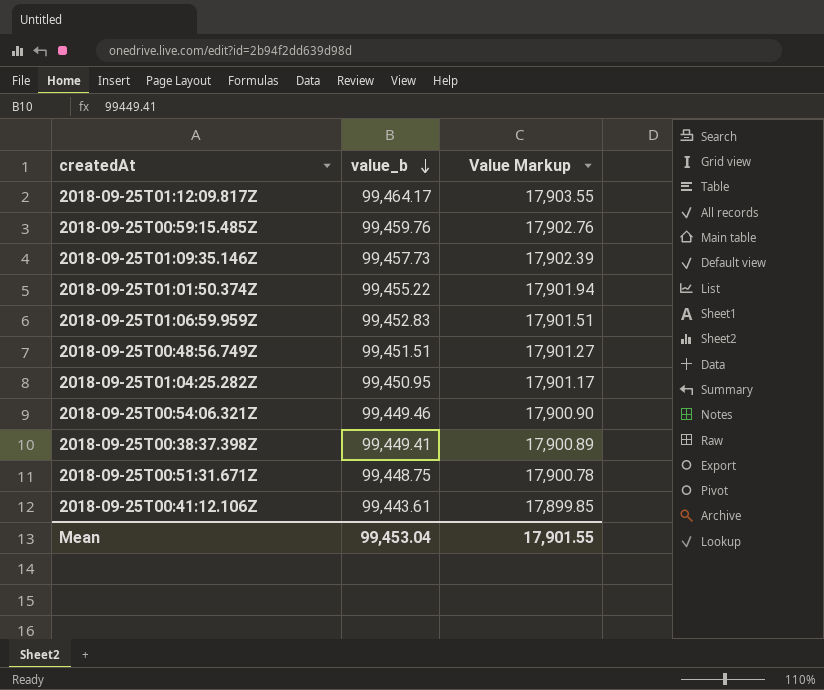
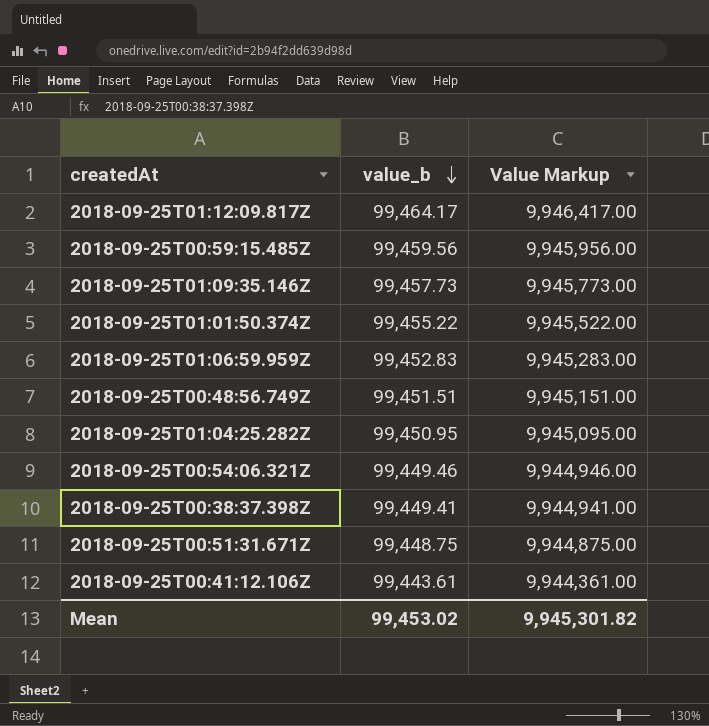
column Value Markup | formula: [value_b] * 0.18 -> [value_b] * 100
2018-09-25T00:59:15.485Z | value_b: 99,459.76 -> 99,459.56
Mean | value_b: 99,453.04 -> 99,453.02
Mean | Value Markup: 17,901.55 -> 9,945,301.82

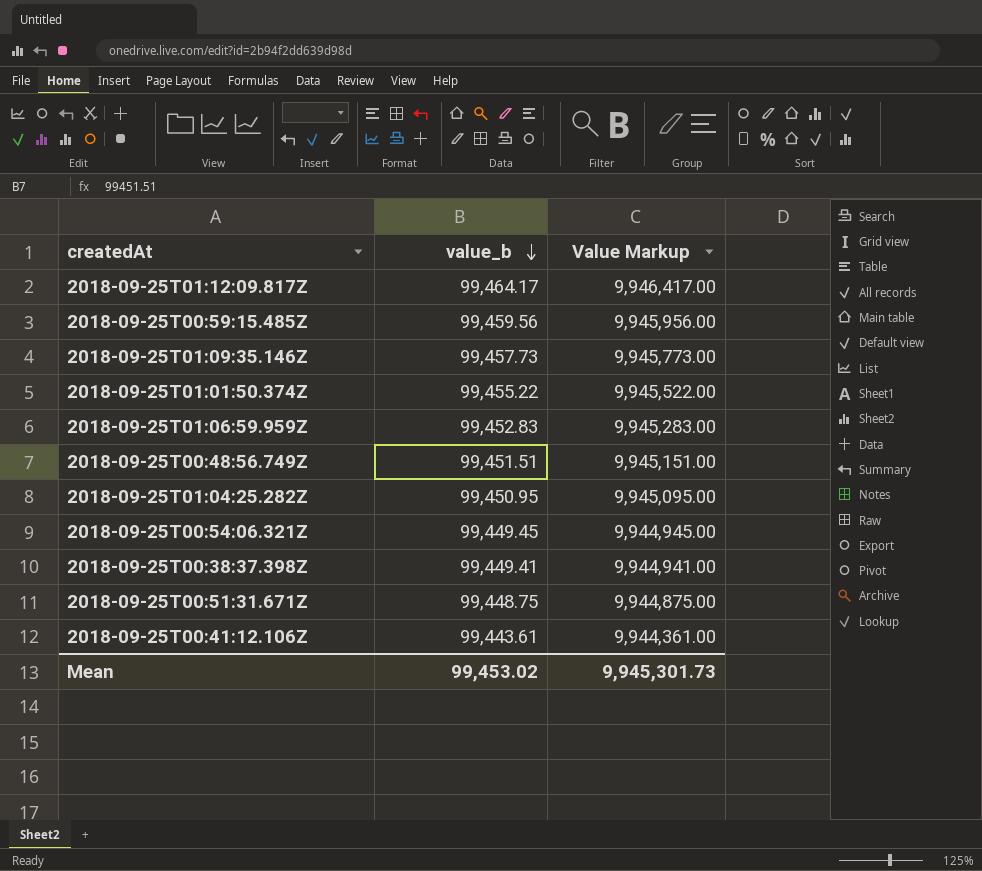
2018-09-25T00:54:06.321Z | value_b: 99,449.46 -> 99,449.45
2018-09-25T00:54:06.321Z | Value Markup: 9,944,946.00 -> 9,944,945.00
Mean | Value Markup: 9,945,301.82 -> 9,945,301.73

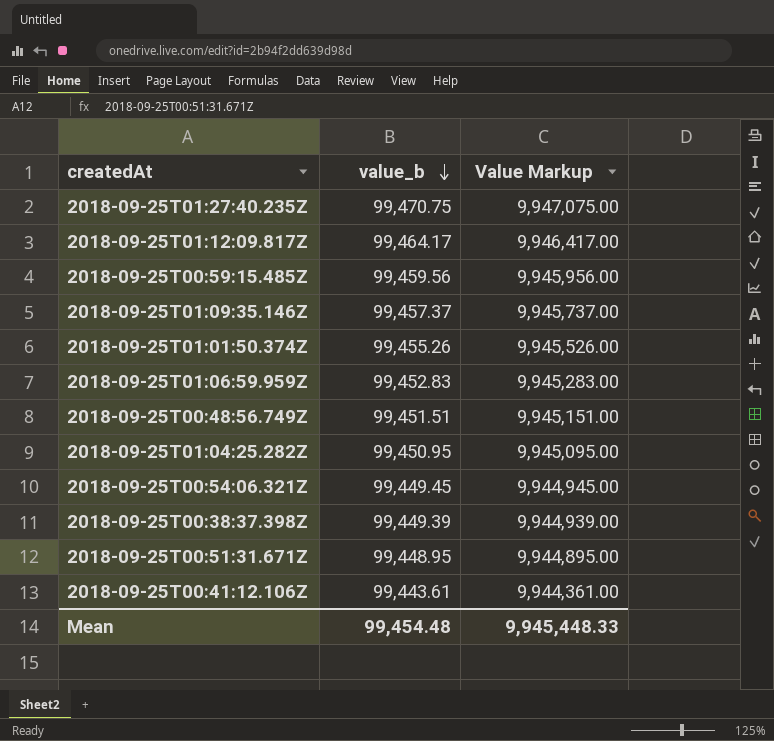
row 2018-09-25T01:27:40.235Z: none -> 99,470.75 | 9,947,075.00
2018-09-25T01:09:35.146Z | value_b: 99,457.73 -> 99,457.37
2018-09-25T01:09:35.146Z | Value Markup: 9,945,773.00 -> 9,945,737.00
2018-09-25T01:01:50.374Z | value_b: 99,455.22 -> 99,455.26
2018-09-25T01:01:50.374Z | Value Markup: 9,945,522.00 -> 9,945,526.00
2018-09-25T00:38:37.398Z | value_b: 99,449.41 -> 99,449.39
2018-09-25T00:38:37.398Z | Value Markup: 9,944,941.00 -> 9,944,939.00
2018-09-25T00:51:31.671Z | value_b: 99,448.75 -> 99,448.95
2018-09-25T00:51:31.671Z | Value Markup: 9,944,875.00 -> 9,944,895.00
Mean | value_b: 99,453.02 -> 99,454.48
Mean | Value Markup: 9,945,301.73 -> 9,945,448.33

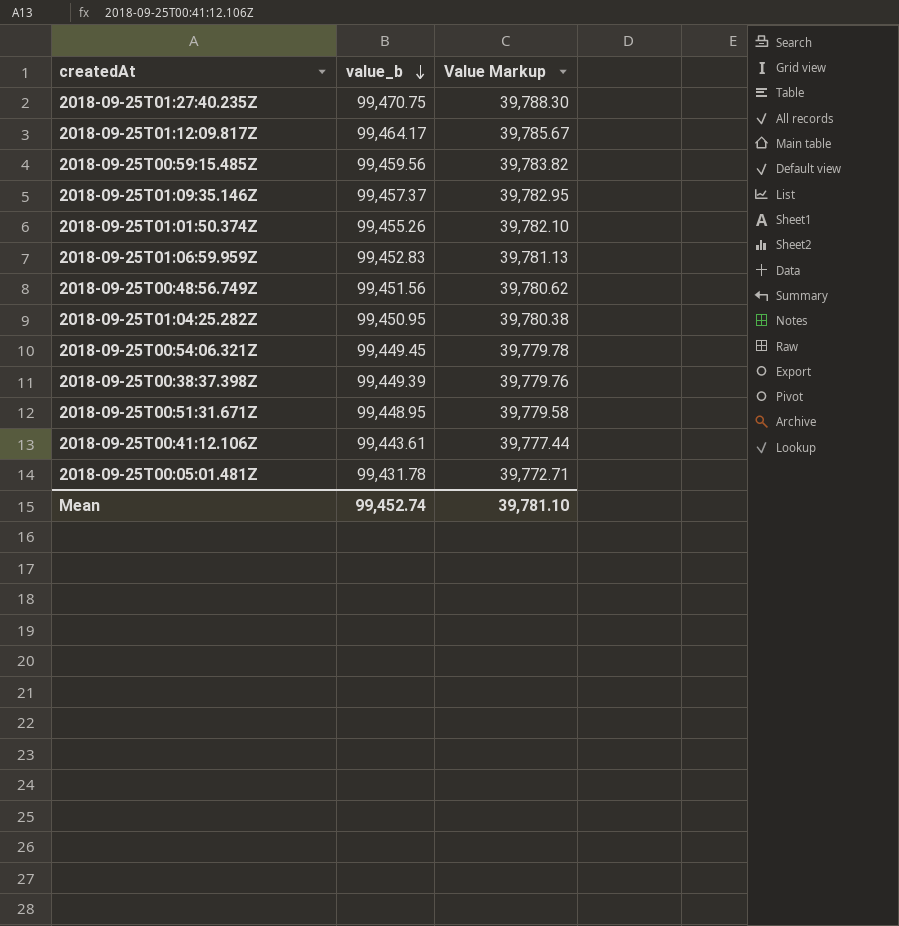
column Value Markup | formula: [value_b] * 100 -> [value_b] * 0.4
2018-09-25T00:48:56.749Z | value_b: 99,451.51 -> 99,451.56
row 2018-09-25T00:05:01.481Z: none -> 99,431.78 | 39,772.71
Mean | value_b: 99,454.48 -> 99,452.74
Mean | Value Markup: 9,945,448.33 -> 39,781.10

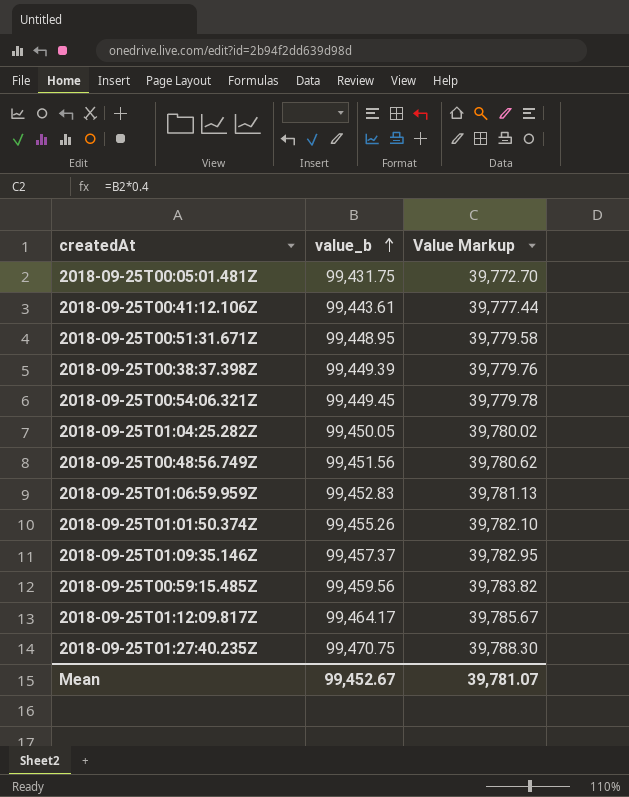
row order: value_b descending -> value_b ascending
2018-09-25T00:05:01.481Z | value_b: 99,431.78 -> 99,431.75
2018-09-25T00:05:01.481Z | Value Markup: 39,772.71 -> 39,772.70
2018-09-25T01:04:25.282Z | value_b: 99,450.95 -> 99,450.05
2018-09-25T01:04:25.282Z | Value Markup: 39,780.38 -> 39,780.02
Mean | value_b: 99,452.74 -> 99,452.67
Mean | Value Markup: 39,781.10 -> 39,781.07

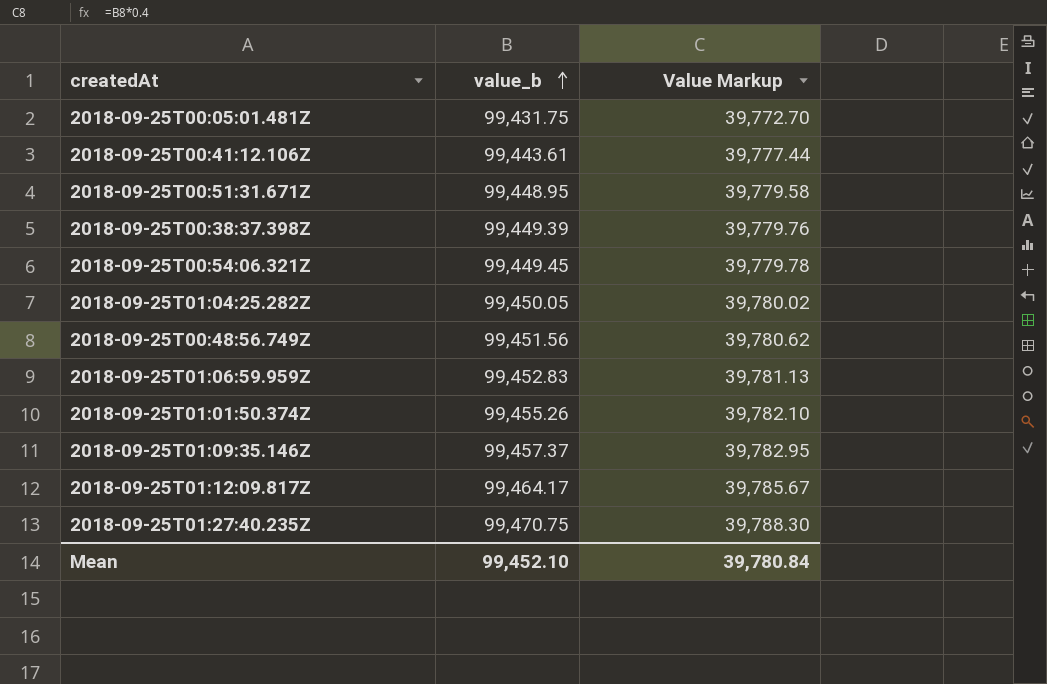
row 2018-09-25T00:59:15.485Z: 99,459.56 | 39,783.82 -> none
Mean | value_b: 99,452.67 -> 99,452.10
Mean | Value Markup: 39,781.07 -> 39,780.84

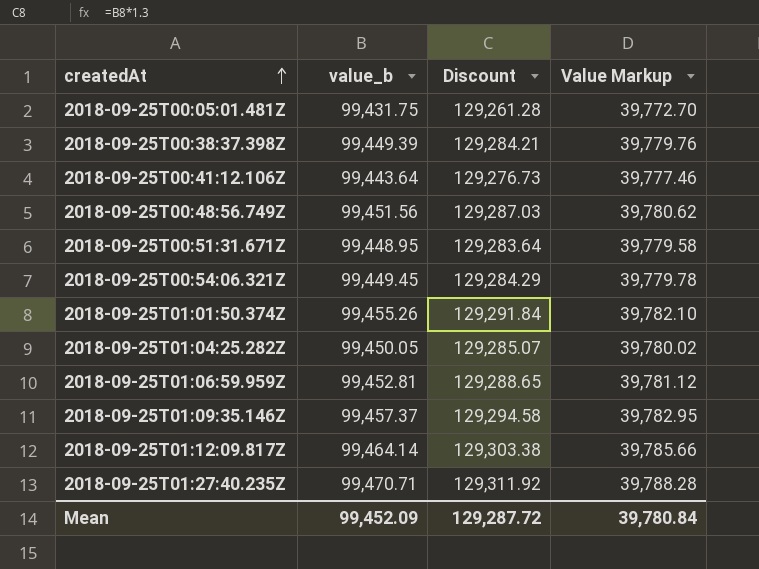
row order: value_b ascending -> createdAt ascending
column Discount | formula: none -> [value_b] * 1.3
2018-09-25T00:41:12.106Z | value_b: 99,443.61 -> 99,443.64
2018-09-25T00:41:12.106Z | Value Markup: 39,777.44 -> 39,777.46
2018-09-25T01:06:59.959Z | value_b: 99,452.83 -> 99,452.81
2018-09-25T01:06:59.959Z | Value Markup: 39,781.13 -> 39,781.12
2018-09-25T01:12:09.817Z | value_b: 99,464.17 -> 99,464.14
2018-09-25T01:12:09.817Z | Value Markup: 39,785.67 -> 39,785.66
2018-09-25T01:27:40.235Z | value_b: 99,470.75 -> 99,470.71
2018-09-25T01:27:40.235Z | Value Markup: 39,788.30 -> 39,788.28
Mean | value_b: 99,452.10 -> 99,452.09

